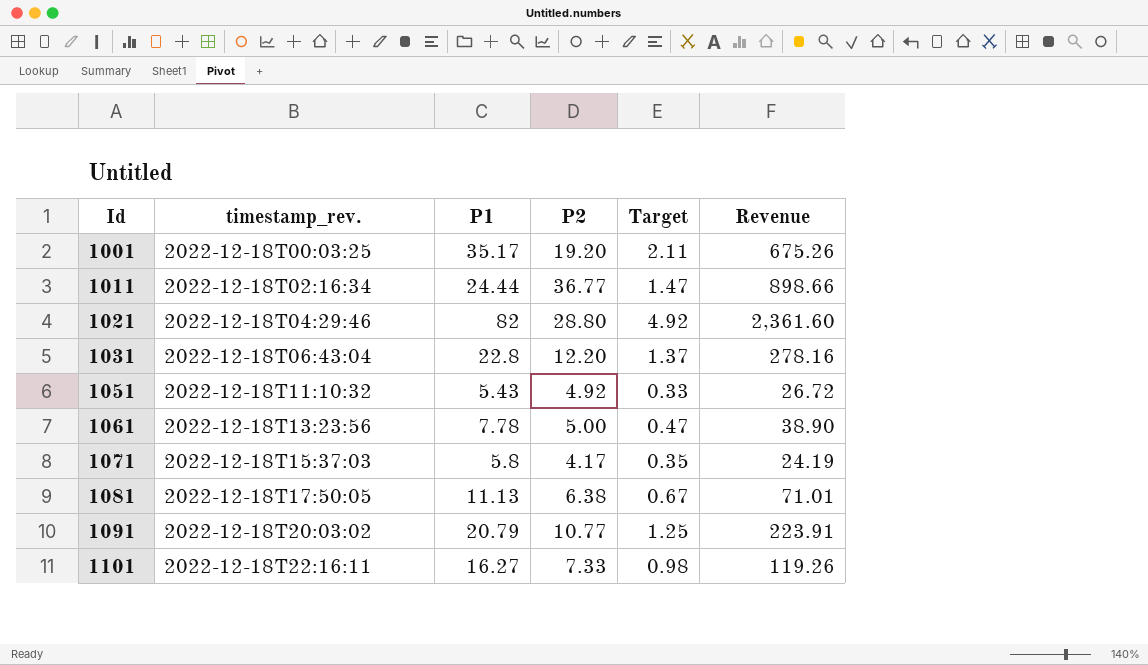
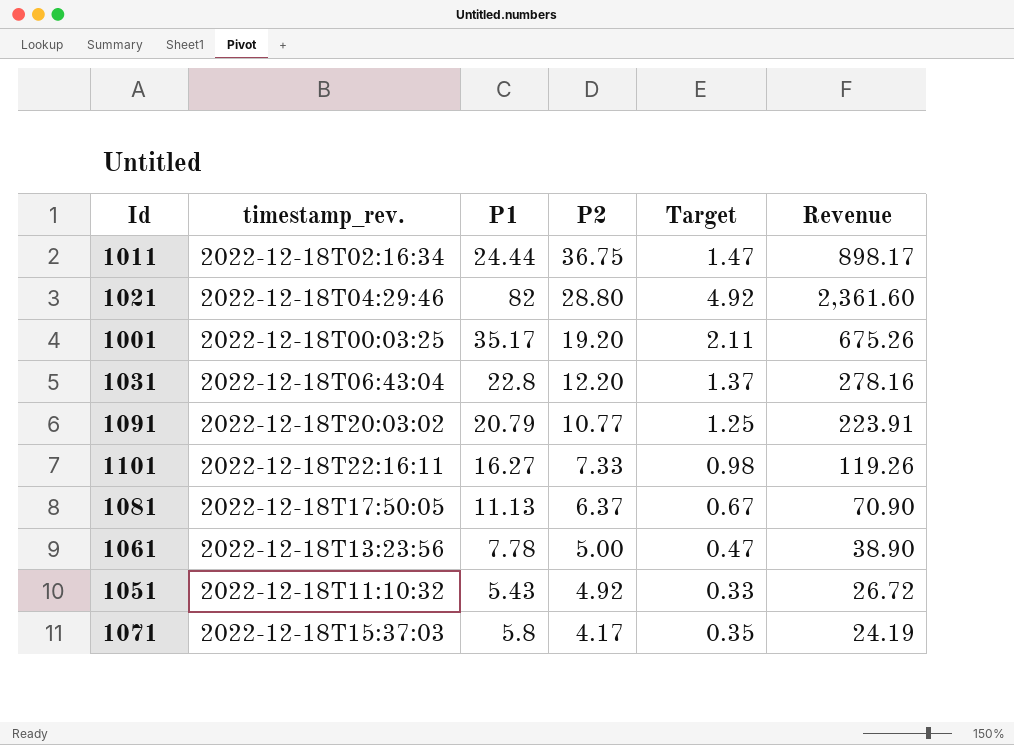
row order: Id ascending -> P2 descending
1011 | P2: 36.77 -> 36.75
1011 | Revenue: 898.66 -> 898.17
1081 | P2: 6.38 -> 6.37
1081 | Revenue: 71.01 -> 70.90

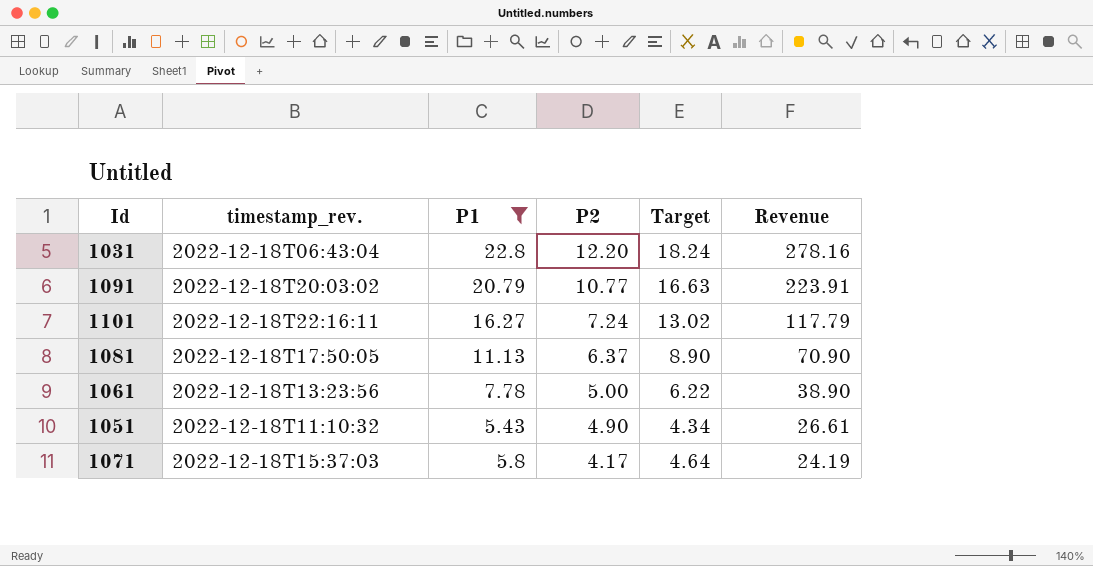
filter: none -> P1 <= 22.8
column Target | formula: [P1] * 0.06 -> [P1] * 0.8
1101 | P2: 7.33 -> 7.24
1101 | Revenue: 119.26 -> 117.79
1051 | P2: 4.92 -> 4.90
1051 | Revenue: 26.72 -> 26.61

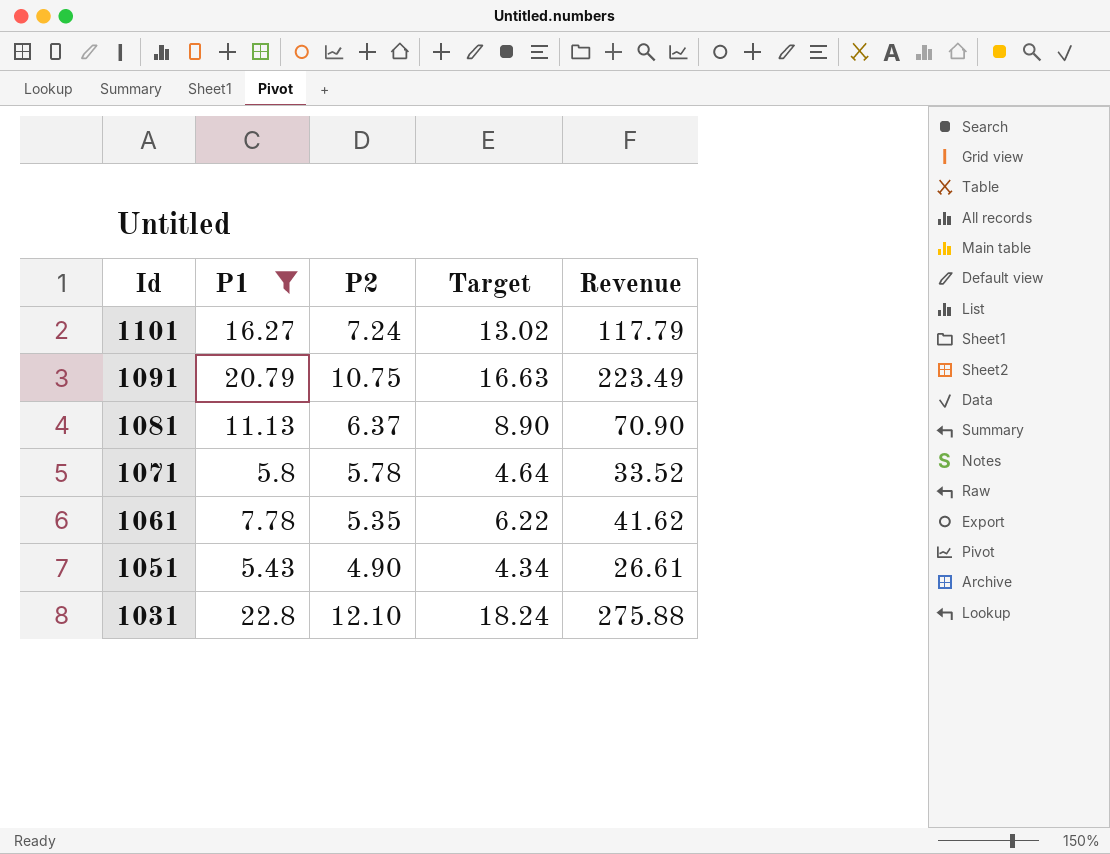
row order: P2 descending -> Id descending
column timestamp_rev. | position: 2 -> none
1091 | P2: 10.77 -> 10.75
1091 | Revenue: 223.91 -> 223.49
1071 | P2: 4.17 -> 5.78
1071 | Revenue: 24.19 -> 33.52
1061 | P2: 5.00 -> 5.35
1061 | Revenue: 38.90 -> 41.62
1031 | P2: 12.20 -> 12.10
1031 | Revenue: 278.16 -> 275.88

